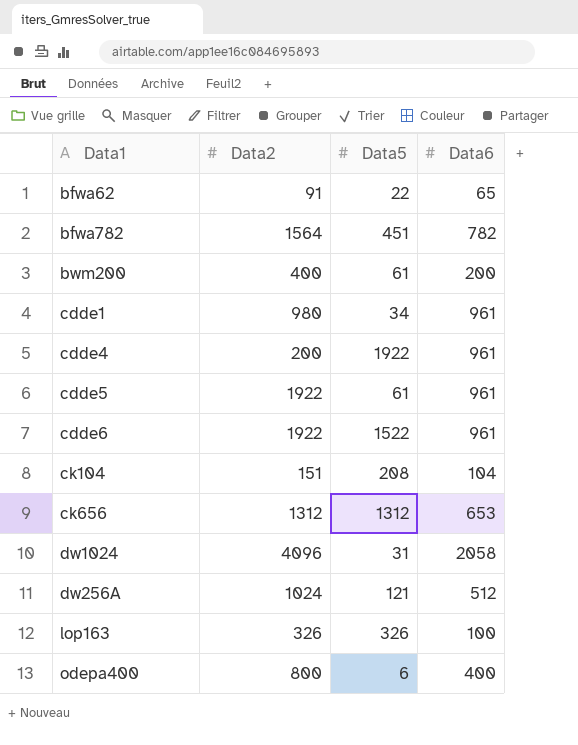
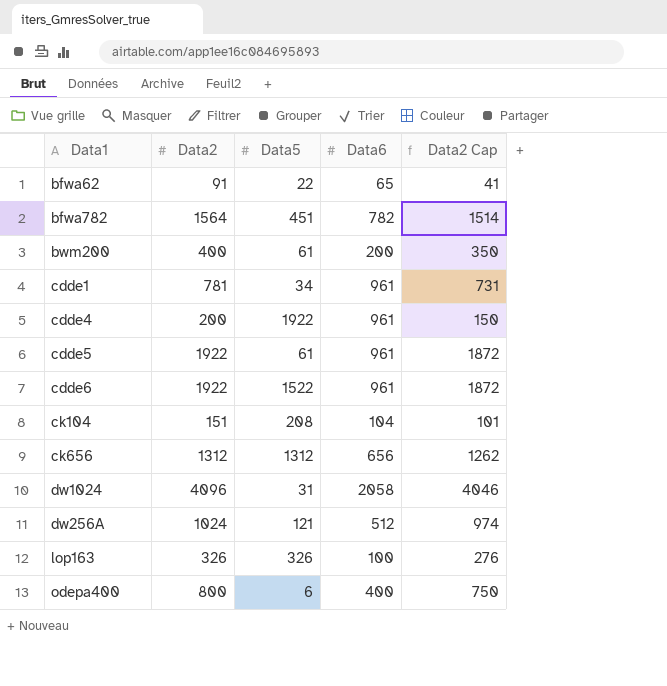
column Data2 Cap | formula: none -> [Data2] - 50
cdde1 | Data2: 980 -> 781
ck656 | Data6: 653 -> 656

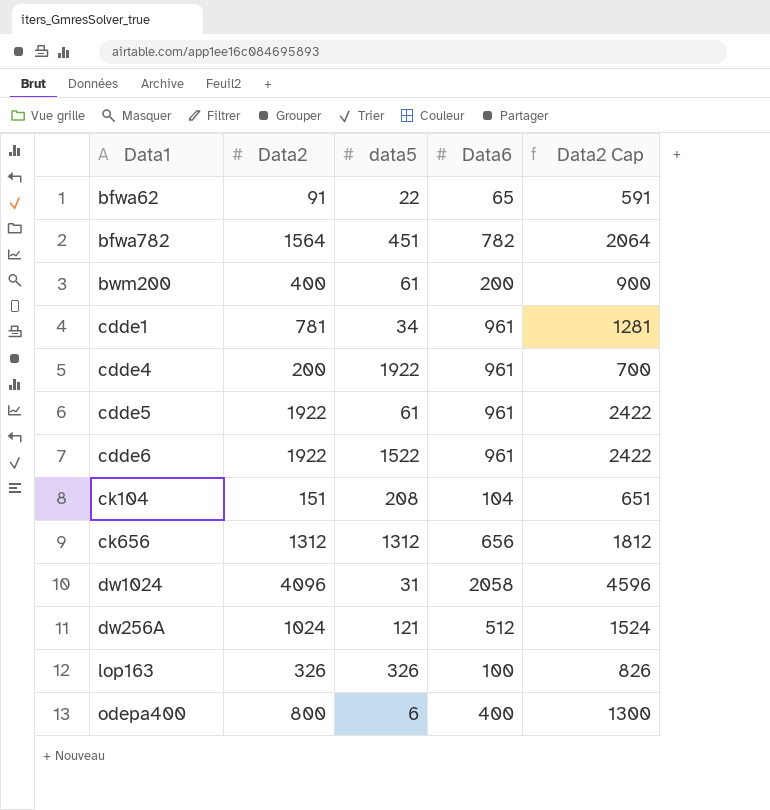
column name: Data5 -> data5
column Data2 Cap | formula: [Data2] - 50 -> [Data2] + 500

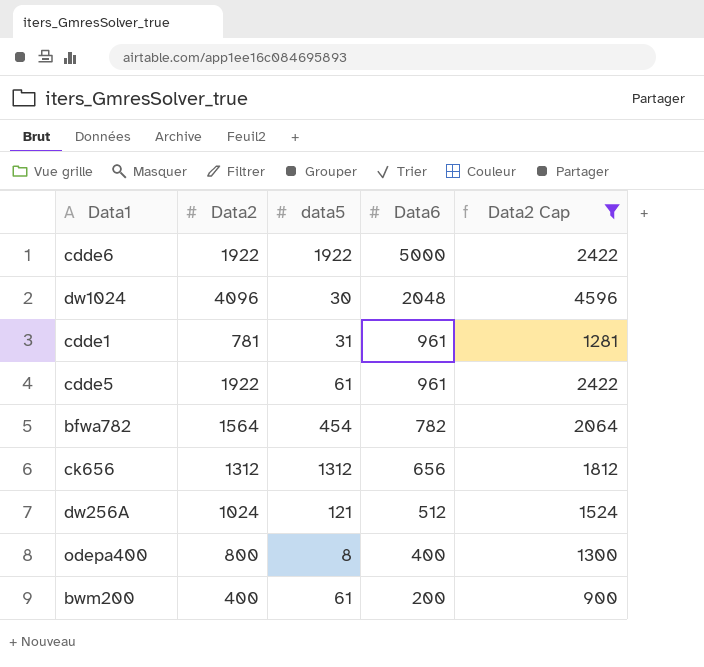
filter: none -> Data2 Cap >= 900
row order: none -> Data6 descending
cdde6 | data5: 1522 -> 1922
cdde6 | Data6: 961 -> 5000
dw1024 | data5: 31 -> 30
dw1024 | Data6: 2058 -> 2048
cdde1 | data5: 34 -> 31
bfwa782 | data5: 451 -> 454
odepa400 | data5: 6 -> 8

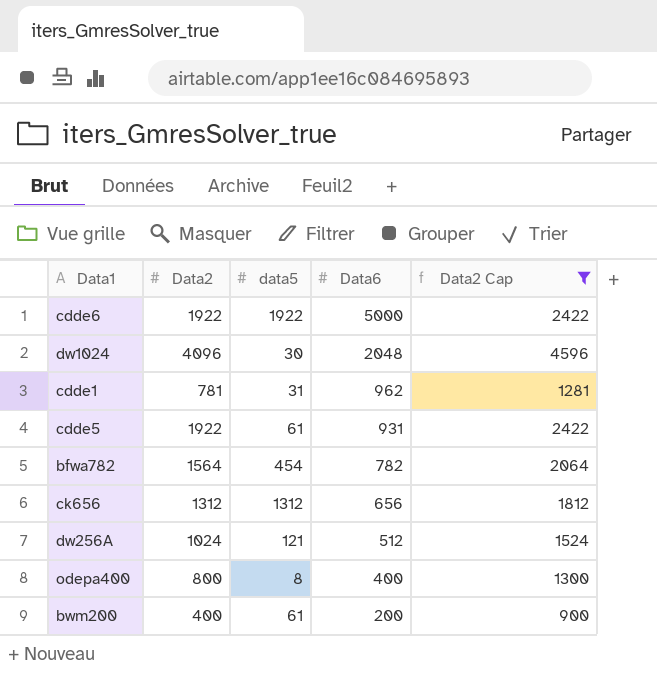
cdde1 | Data6: 961 -> 962
cdde5 | Data6: 961 -> 931

